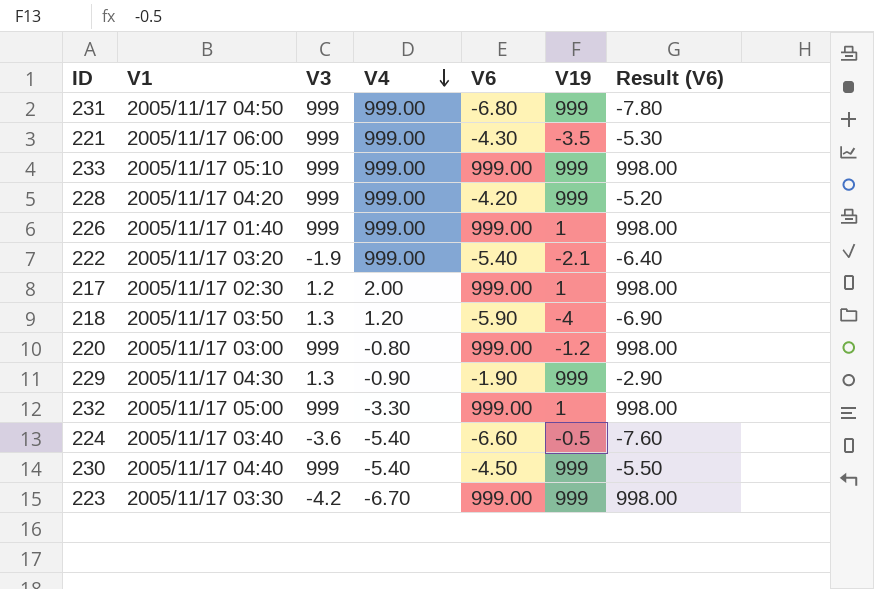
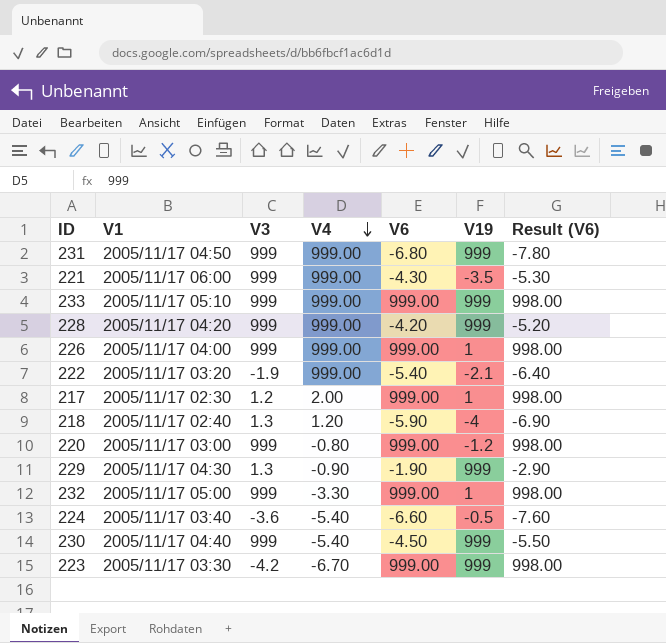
226 | V1: 2005/11/17 01:40 -> 2005/11/17 04:00
218 | V1: 2005/11/17 03:50 -> 2005/11/17 02:40

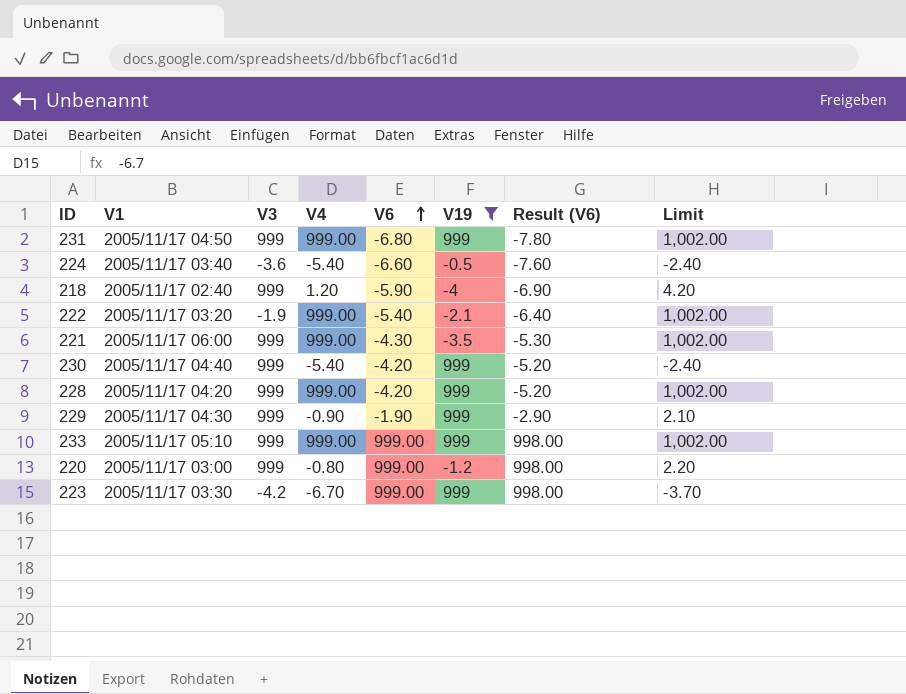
filter: none -> V19 != 1
row order: V4 descending -> V6 ascending
column Limit | formula: none -> [V4] + 3
218 | V3: 1.3 -> 999
230 | V6: -4.50 -> -4.20
230 | Result (V6): -5.50 -> -5.20
229 | V3: 1.3 -> 999

